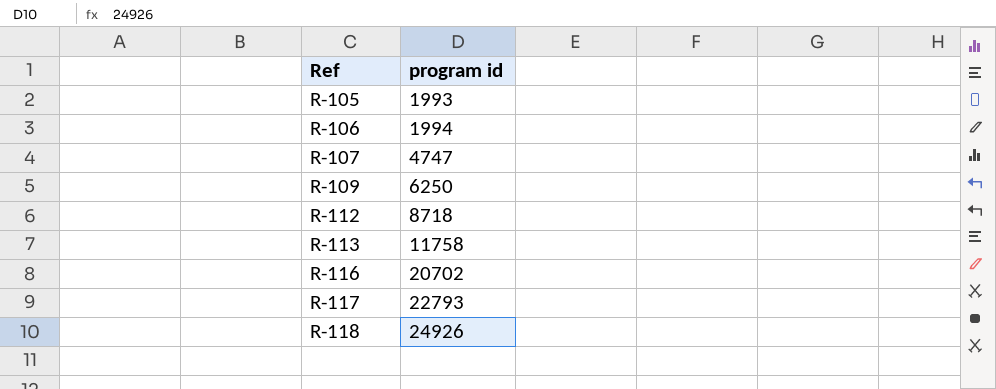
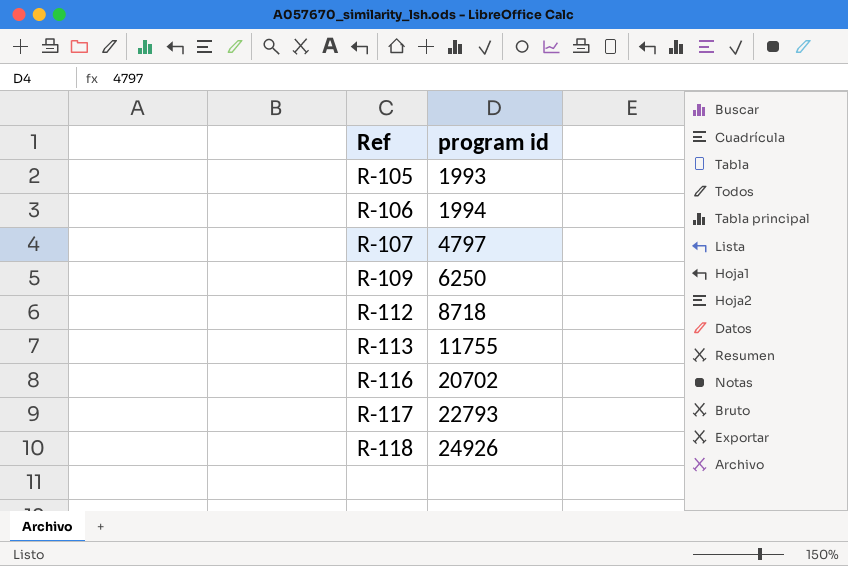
R-107 | program id: 4747 -> 4797
R-113 | program id: 11758 -> 11755

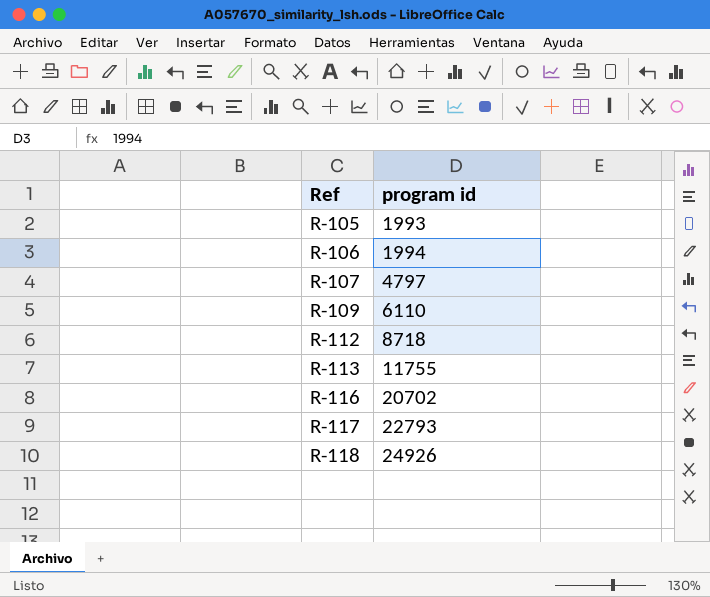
R-109 | program id: 6250 -> 6110

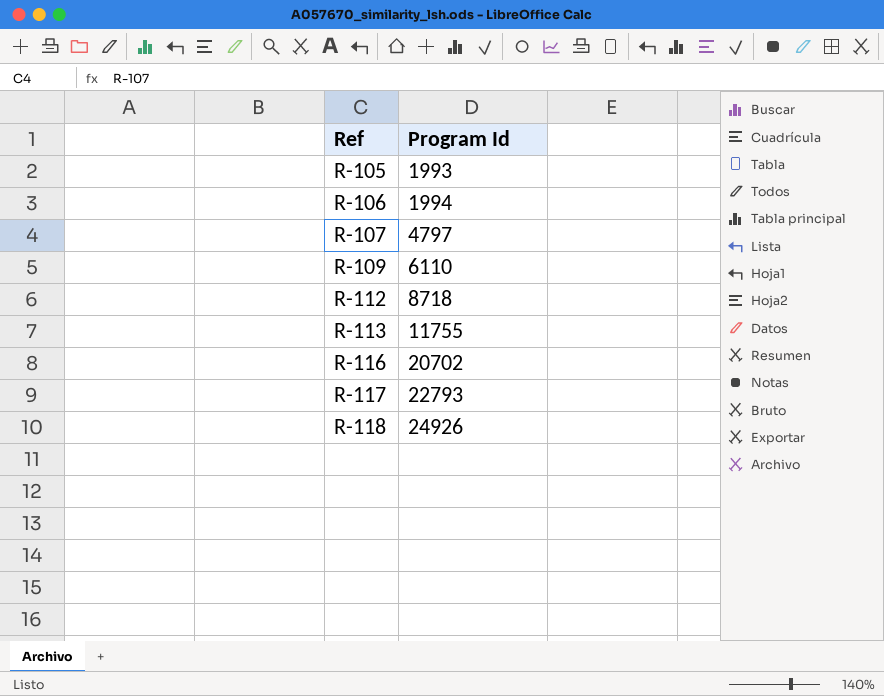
column name: program id -> Program Id

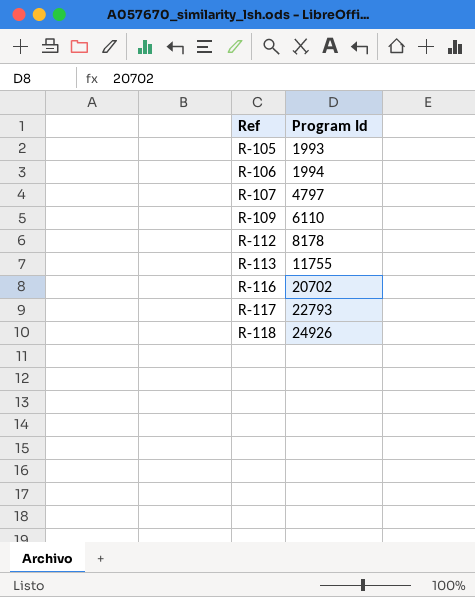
R-112 | Program Id: 8718 -> 8178

